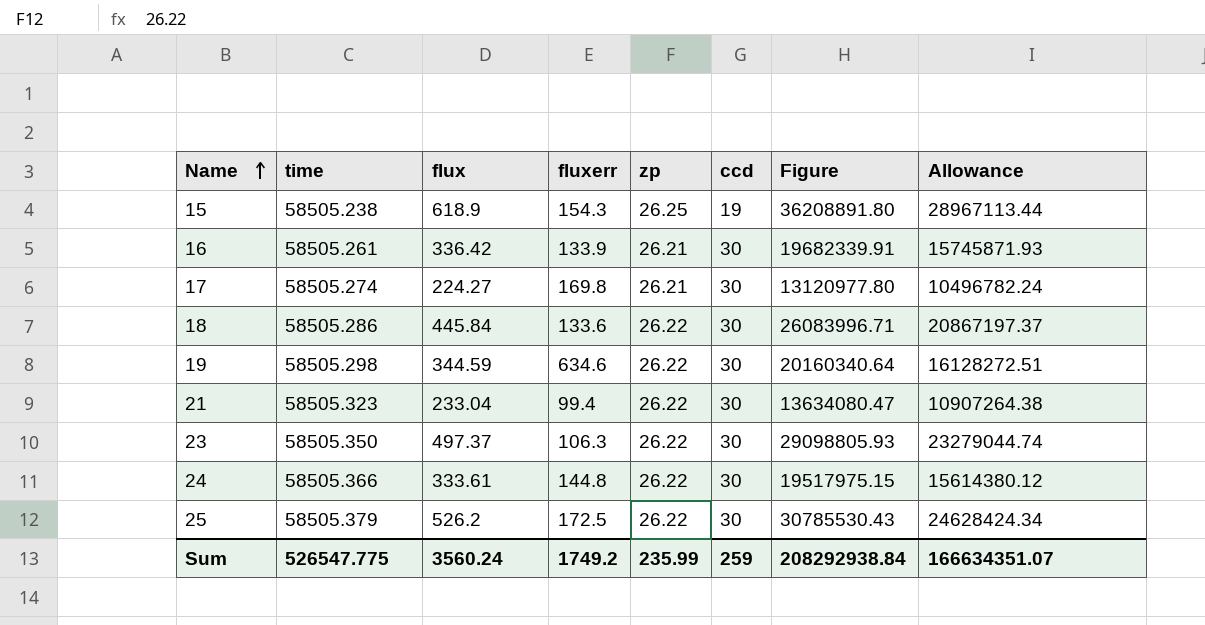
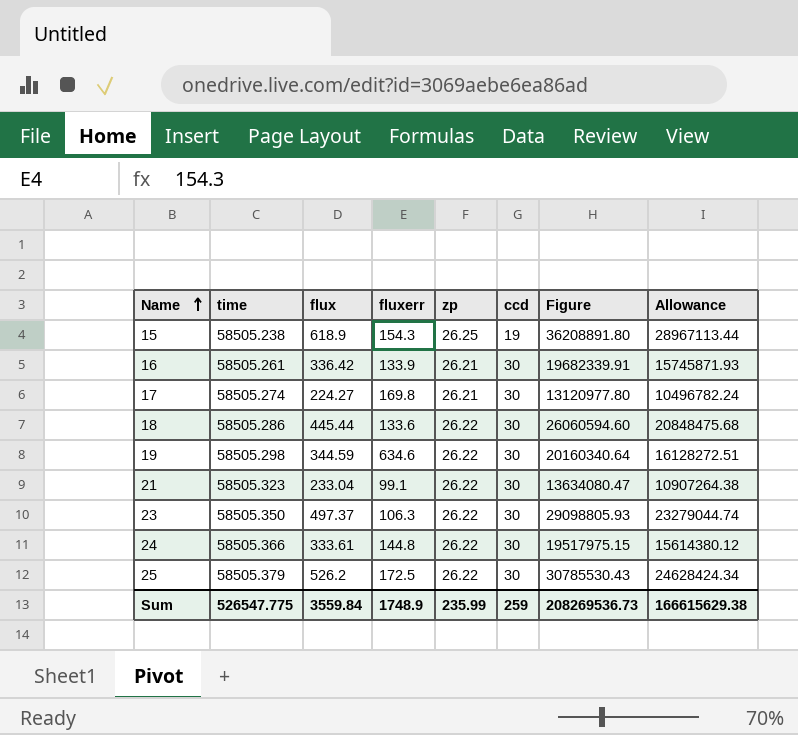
18 | flux: 445.84 -> 445.44
18 | Figure: 26083996.71 -> 26060594.60
18 | Allowance: 20867197.37 -> 20848475.68
21 | fluxerr: 99.4 -> 99.1
Sum | flux: 3560.24 -> 3559.84
Sum | fluxerr: 1749.2 -> 1748.9
Sum | Figure: 208292938.84 -> 208269536.73
Sum | Allowance: 166634351.07 -> 166615629.38

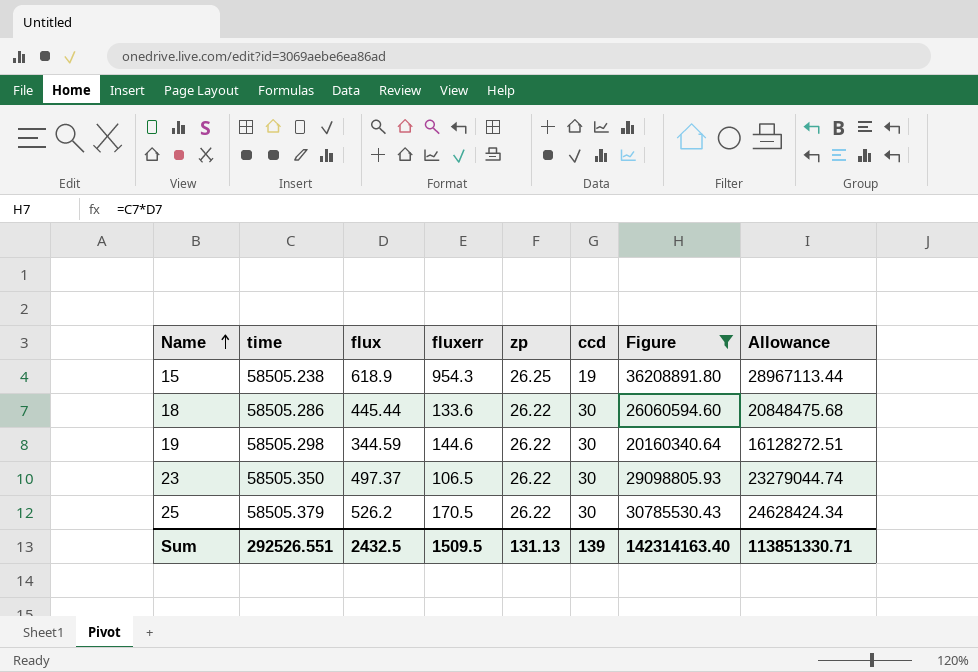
filter: none -> Figure >= 20160340.64
15 | fluxerr: 154.3 -> 954.3
19 | fluxerr: 634.6 -> 144.6
23 | fluxerr: 106.3 -> 106.5
25 | fluxerr: 172.5 -> 170.5
Sum | time: 526547.775 -> 292526.551
Sum | flux: 3559.84 -> 2432.5
Sum | fluxerr: 1748.9 -> 1509.5
Sum | zp: 235.99 -> 131.13
Sum | ccd: 259 -> 139
Sum | Figure: 208269536.73 -> 142314163.40
Sum | Allowance: 166615629.38 -> 113851330.71

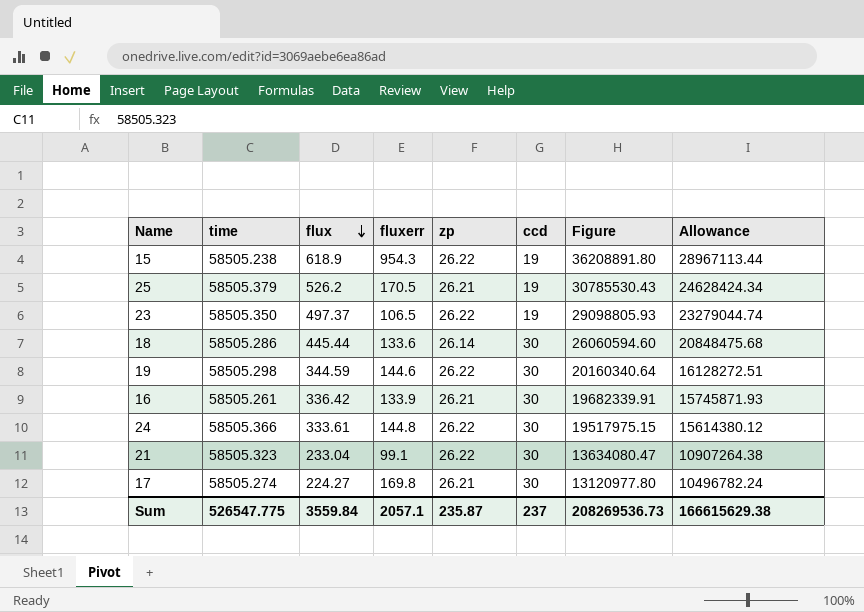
filter: Figure >= 20160340.64 -> none
row order: Name ascending -> flux descending
15 | zp: 26.25 -> 26.22
25 | zp: 26.22 -> 26.21
25 | ccd: 30 -> 19
23 | ccd: 30 -> 19
18 | zp: 26.22 -> 26.14
Sum | time: 292526.551 -> 526547.775
Sum | flux: 2432.5 -> 3559.84
Sum | fluxerr: 1509.5 -> 2057.1
Sum | zp: 131.13 -> 235.87
Sum | ccd: 139 -> 237
Sum | Figure: 142314163.40 -> 208269536.73
Sum | Allowance: 113851330.71 -> 166615629.38

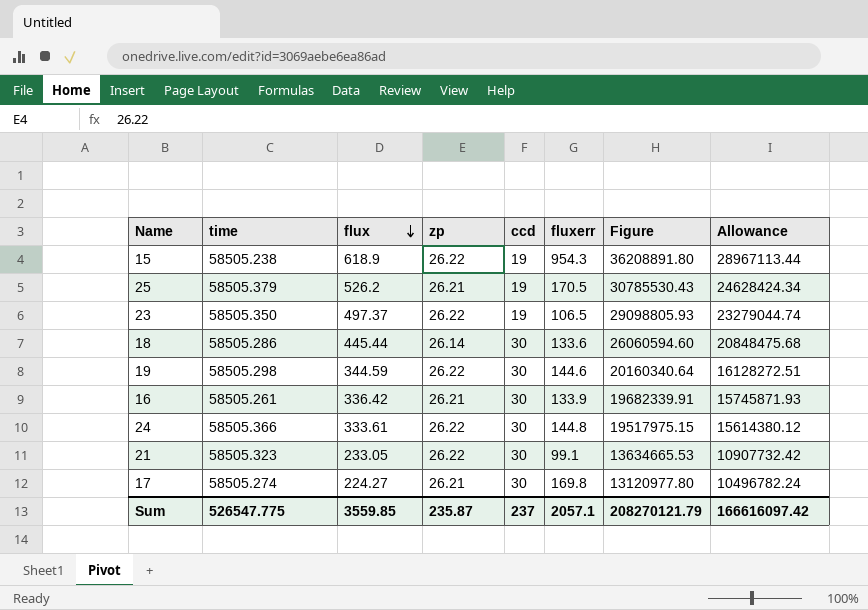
column fluxerr | position: 4 -> 6
21 | flux: 233.04 -> 233.05
21 | Figure: 13634080.47 -> 13634665.53
21 | Allowance: 10907264.38 -> 10907732.42
Sum | flux: 3559.84 -> 3559.85
Sum | Figure: 208269536.73 -> 208270121.79
Sum | Allowance: 166615629.38 -> 166616097.42

